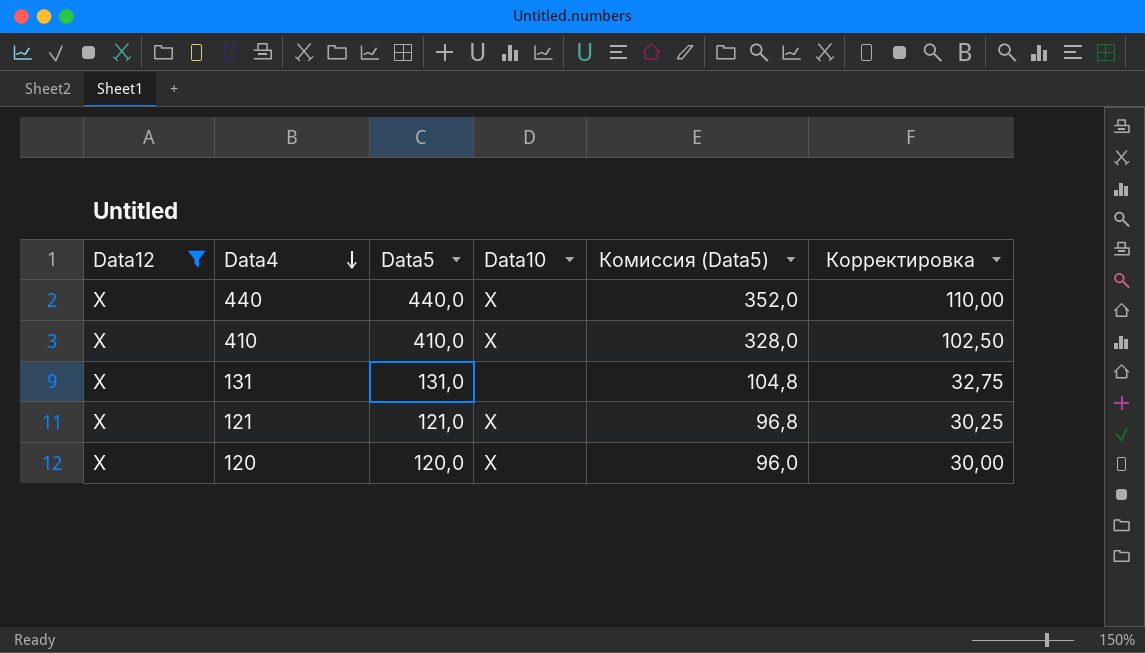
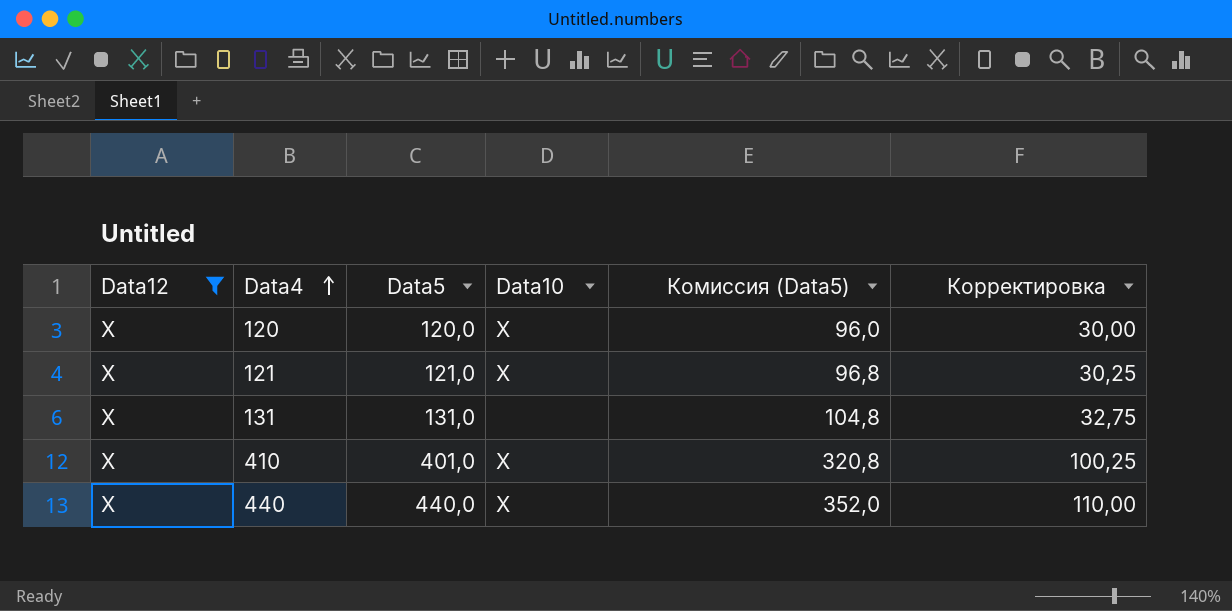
row order: Data4 descending -> Data4 ascending
410 | Data5: 410,0 -> 401,0
410 | Комиссия (Data5): 328,0 -> 320,8
410 | Корректировка: 102,50 -> 100,25

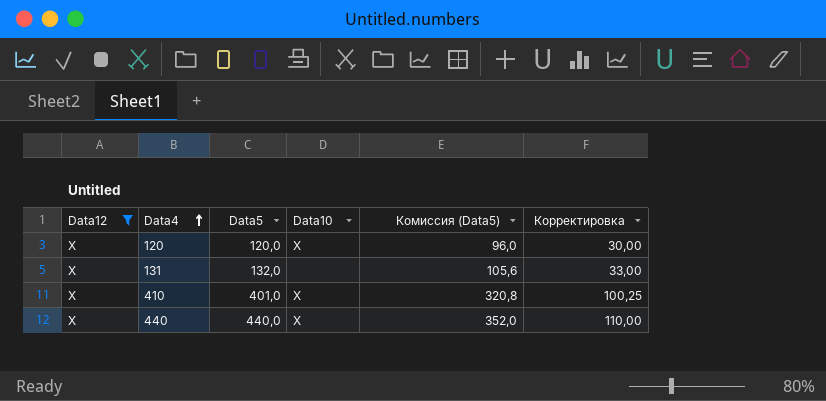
row 121: Х | 121,0 | Х | 96,8 | 30,25 -> none
131 | Data5: 131,0 -> 132,0
131 | Комиссия (Data5): 104,8 -> 105,6
131 | Корректировка: 32,75 -> 33,00

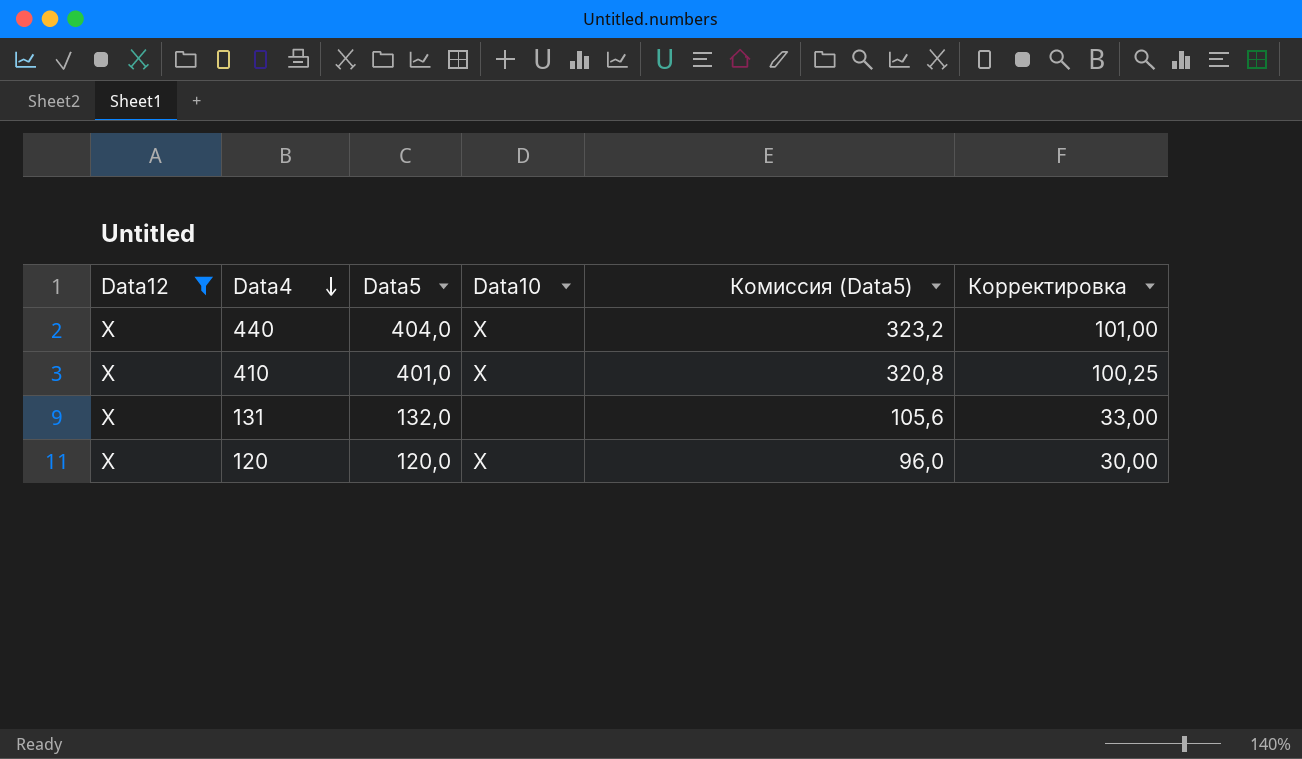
row order: Data4 ascending -> Data4 descending
440 | Data5: 440,0 -> 404,0
440 | Комиссия (Data5): 352,0 -> 323,2
440 | Корректировка: 110,00 -> 101,00

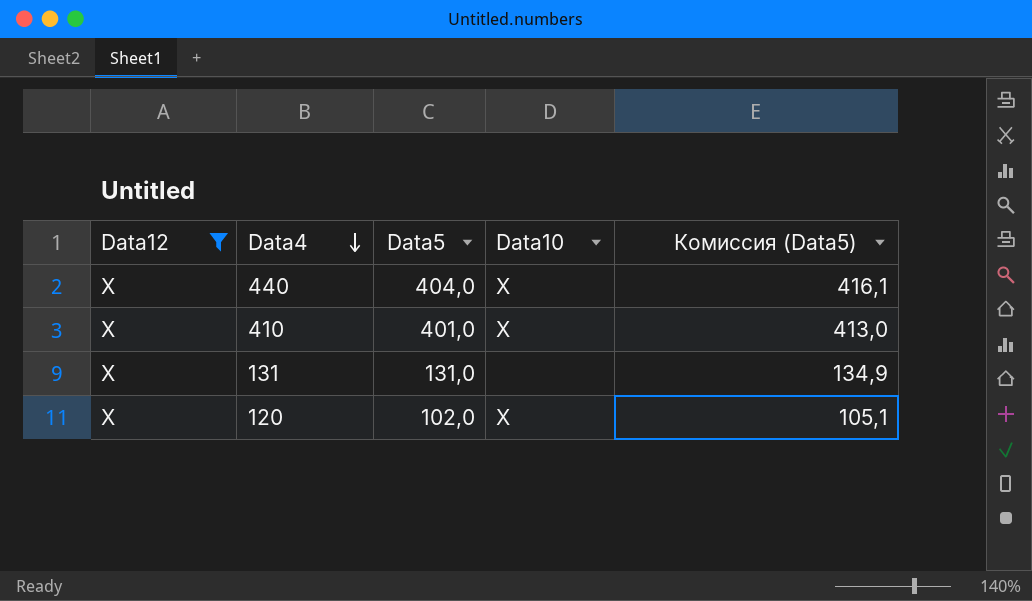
column Корректировка | formula: [Data5] * 0,25 -> none
column Комиссия (Data5) | formula: [Data5] * 0,8 -> [Data5] * 1,03
131 | Data5: 132,0 -> 131,0
120 | Data5: 120,0 -> 102,0

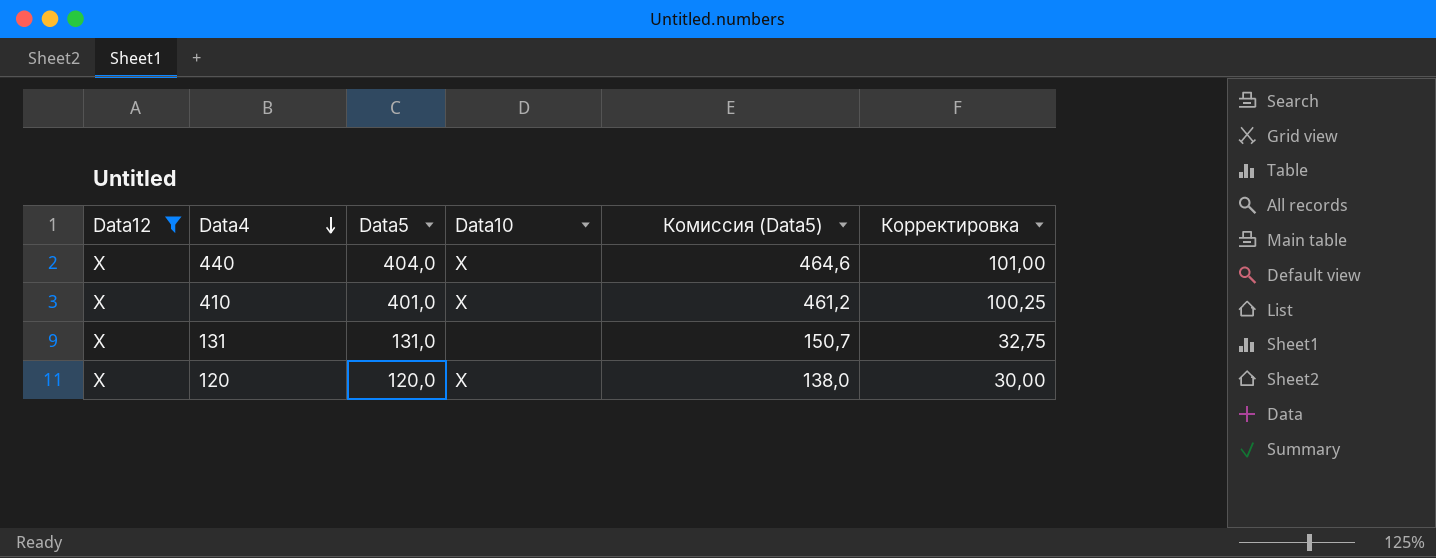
column Комиссия (Data5) | formula: [Data5] * 1,03 -> [Data5] * 1,15
column Корректировка | formula: none -> [Data5] * 0,25
120 | Data5: 102,0 -> 120,0

